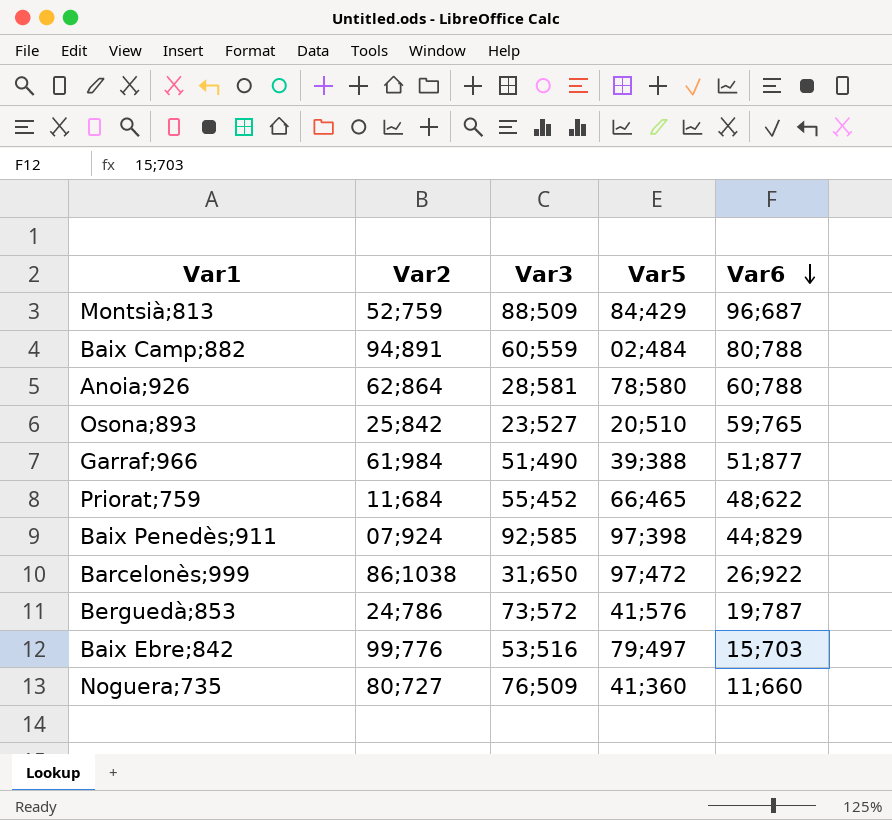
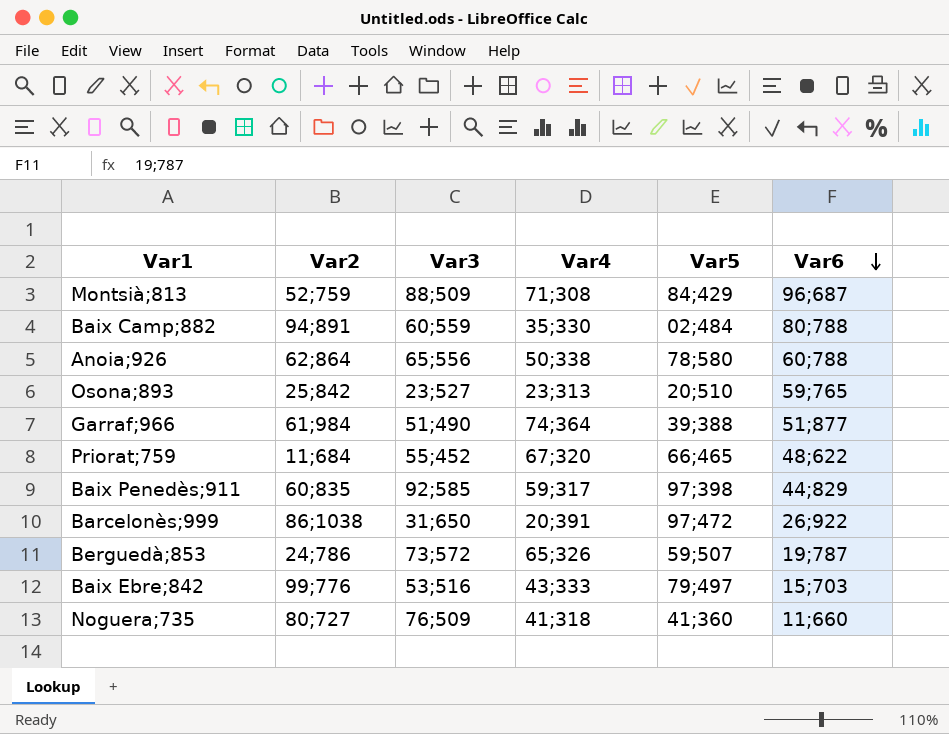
column Var4 | position: none -> 4
Anoia;926 | Var3: 28;581 -> 65;556
Baix Penedès;911 | Var2: 07;924 -> 60;835
Berguedà;853 | Var5: 41;576 -> 59;507

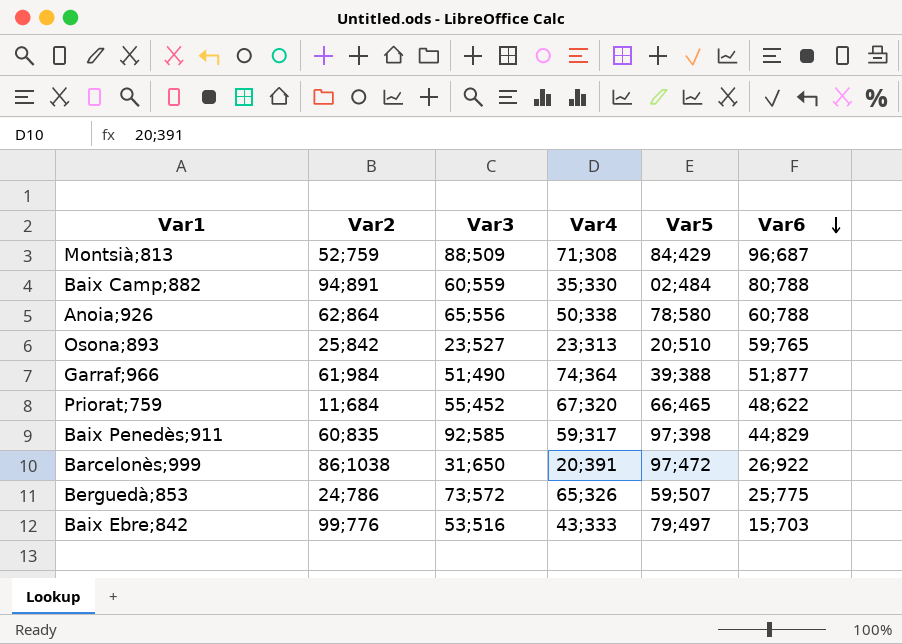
row Noguera;735: 80;727 | 76;509 | 41;318 | 41;360 | 11;660 -> none
Berguedà;853 | Var6: 19;787 -> 25;775

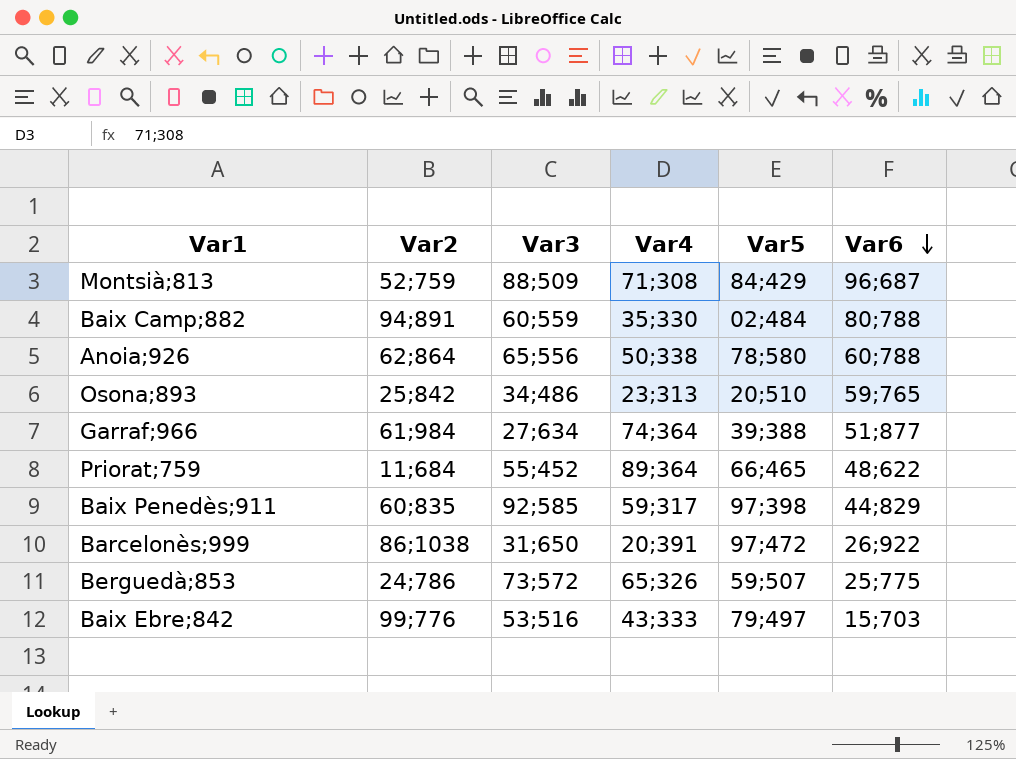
Osona;893 | Var3: 23;527 -> 34;486
Garraf;966 | Var3: 51;490 -> 27;634
Priorat;759 | Var4: 67;320 -> 89;364

